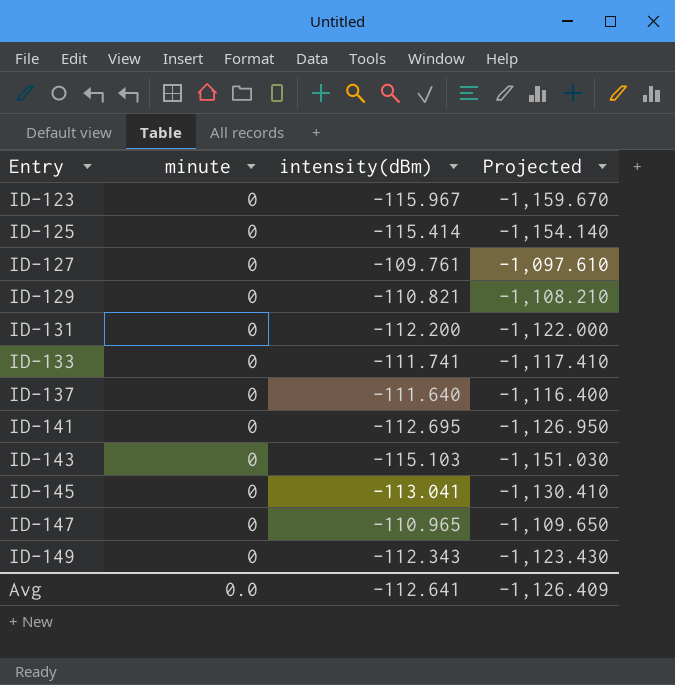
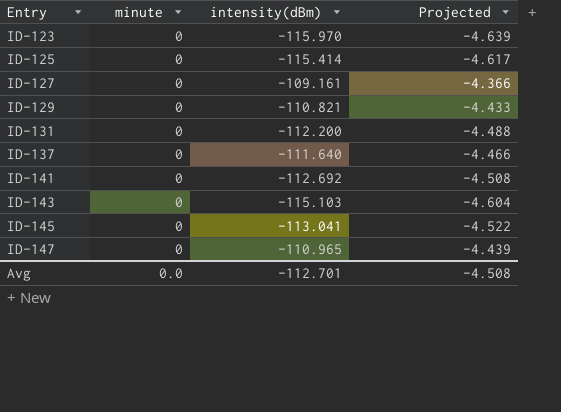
column Projected | formula: [intensity(dBm)] * 10 -> [intensity(dBm)] * 0.04
row ID-133: 0 | -111.741 | -1,117.410 -> none
row ID-149: 0 | -112.343 | -1,123.430 -> none
ID-123 | intensity(dBm): -115.967 -> -115.970
ID-127 | intensity(dBm): -109.761 -> -109.161
ID-141 | intensity(dBm): -112.695 -> -112.692
Avg | intensity(dBm): -112.641 -> -112.701
Avg | Projected: -1,126.409 -> -4.508

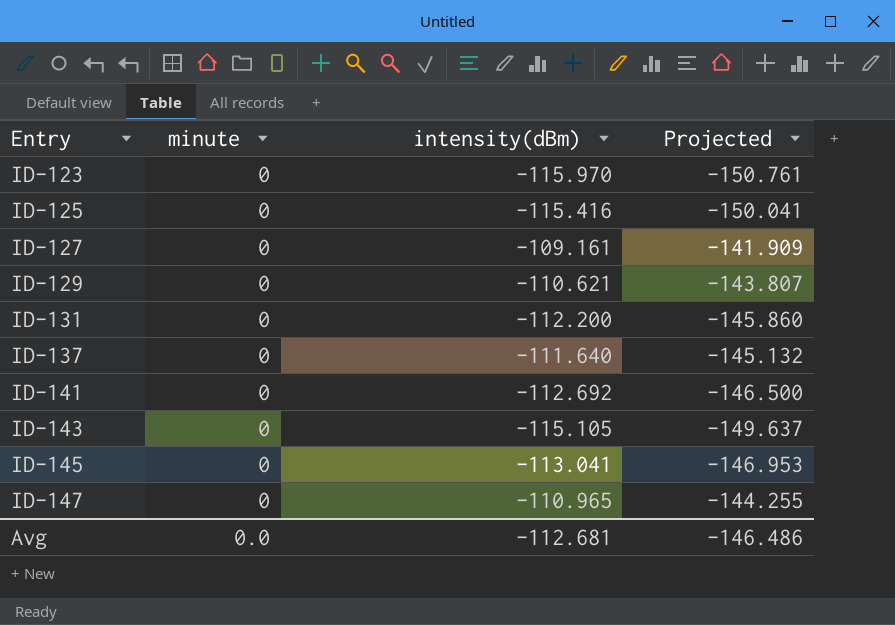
column Projected | formula: [intensity(dBm)] * 0.04 -> [intensity(dBm)] * 1.3
ID-125 | intensity(dBm): -115.414 -> -115.416
ID-129 | intensity(dBm): -110.821 -> -110.621
ID-143 | intensity(dBm): -115.103 -> -115.105
Avg | intensity(dBm): -112.701 -> -112.681
Avg | Projected: -4.508 -> -146.486

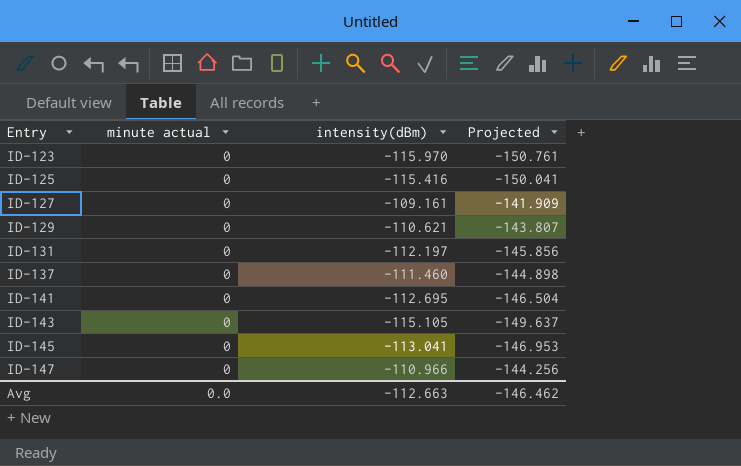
column name: minute -> minute actual
ID-131 | intensity(dBm): -112.200 -> -112.197
ID-131 | Projected: -145.860 -> -145.856
ID-137 | intensity(dBm): -111.640 -> -111.460
ID-137 | Projected: -145.132 -> -144.898
ID-141 | intensity(dBm): -112.692 -> -112.695
ID-141 | Projected: -146.500 -> -146.504
ID-147 | intensity(dBm): -110.965 -> -110.966
ID-147 | Projected: -144.255 -> -144.256
Avg | intensity(dBm): -112.681 -> -112.663
Avg | Projected: -146.486 -> -146.462

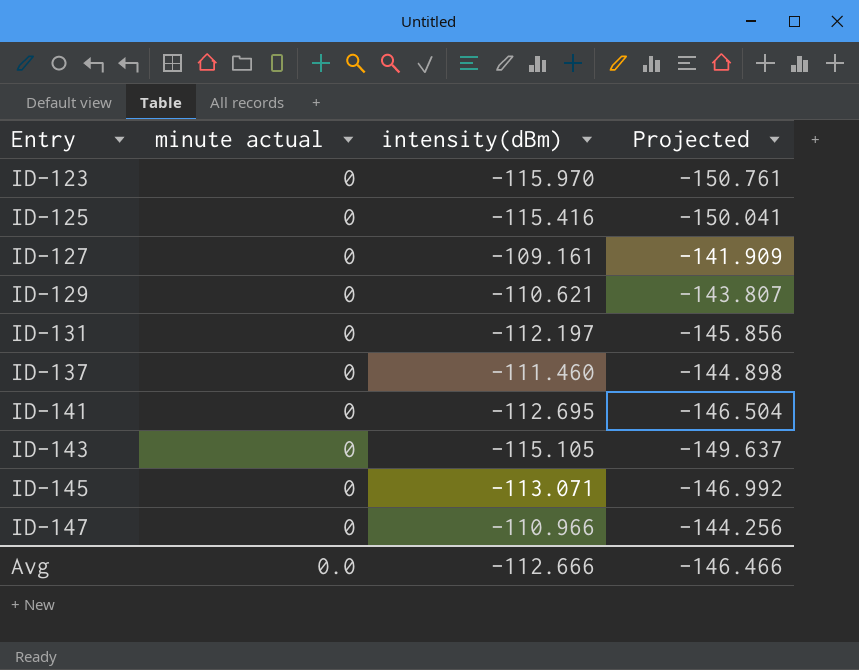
ID-145 | intensity(dBm): -113.041 -> -113.071
ID-145 | Projected: -146.953 -> -146.992
Avg | intensity(dBm): -112.663 -> -112.666
Avg | Projected: -146.462 -> -146.466

